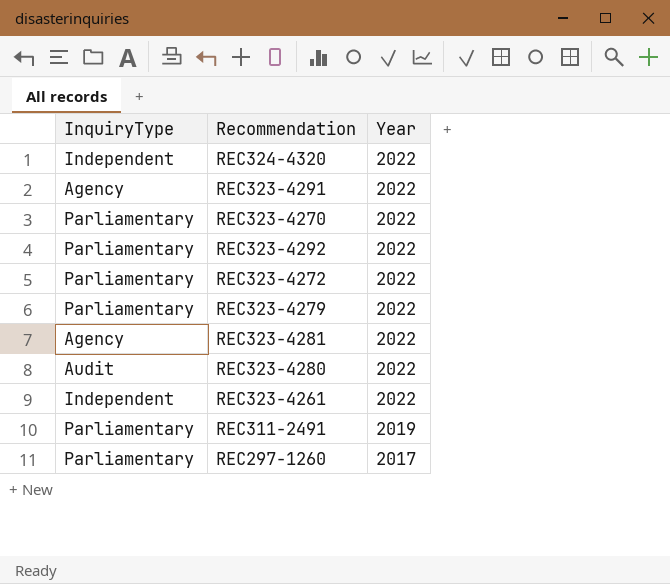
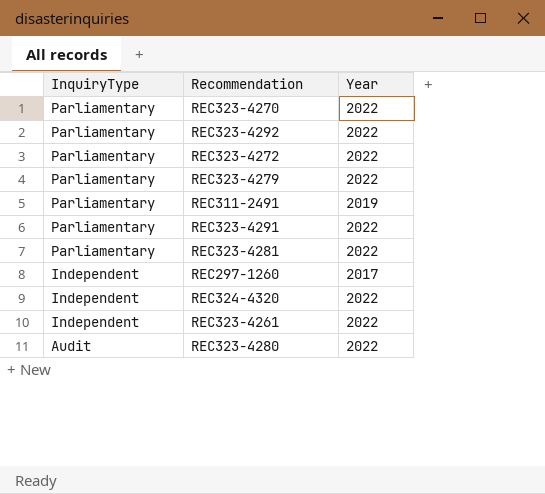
row order: Year descending -> InquiryType descending
REC323-4291 | InquiryType: Agency -> Parliamentary
REC323-4281 | InquiryType: Agency -> Parliamentary
REC297-1260 | InquiryType: Parliamentary -> Independent

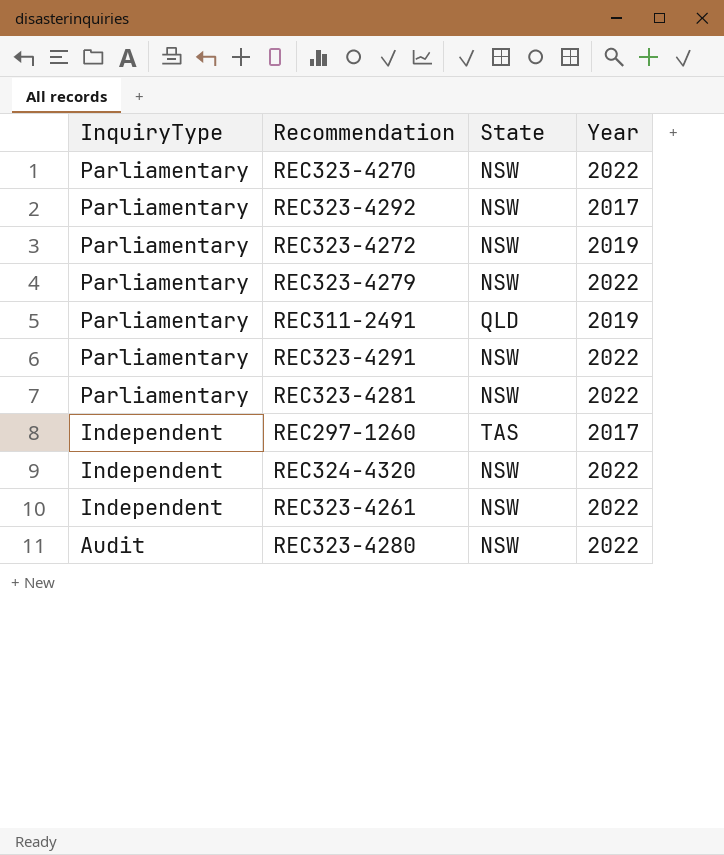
column State | position: none -> 3
REC323-4292 | Year: 2022 -> 2017
REC323-4272 | Year: 2022 -> 2019

